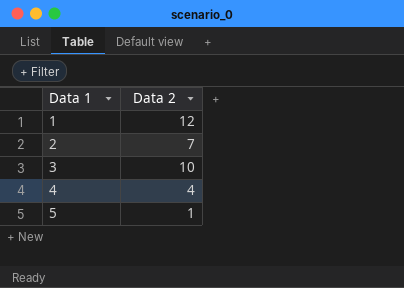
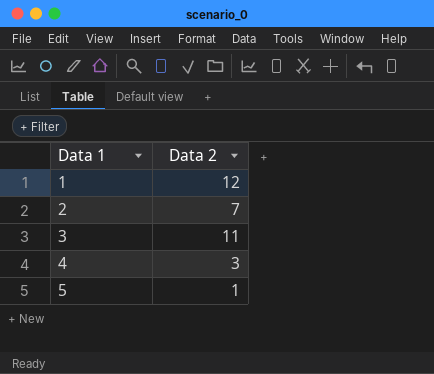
3 | Data 2: 10 -> 11
4 | Data 2: 4 -> 3

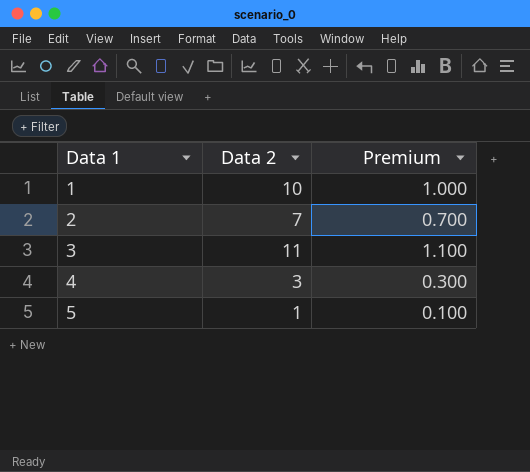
column Premium | formula: none -> [Data 2] * 0.1
1 | Data 2: 12 -> 10

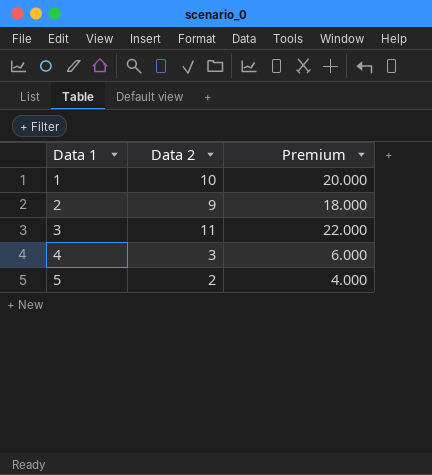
column Premium | formula: [Data 2] * 0.1 -> [Data 2] * 2
2 | Data 2: 7 -> 9
5 | Data 2: 1 -> 2

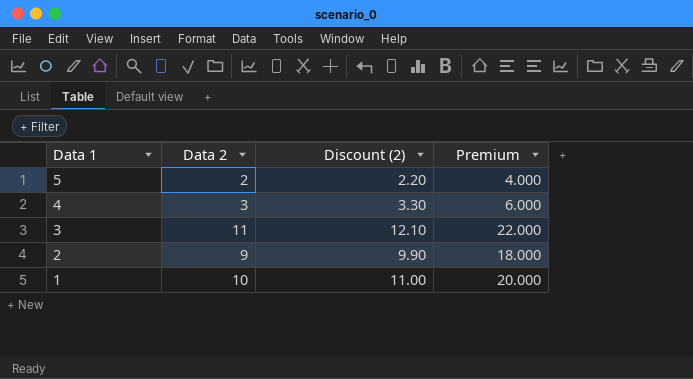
row order: Data 1 ascending -> Data 1 descending
column Discount (2) | formula: none -> [Data 2] * 1.1

